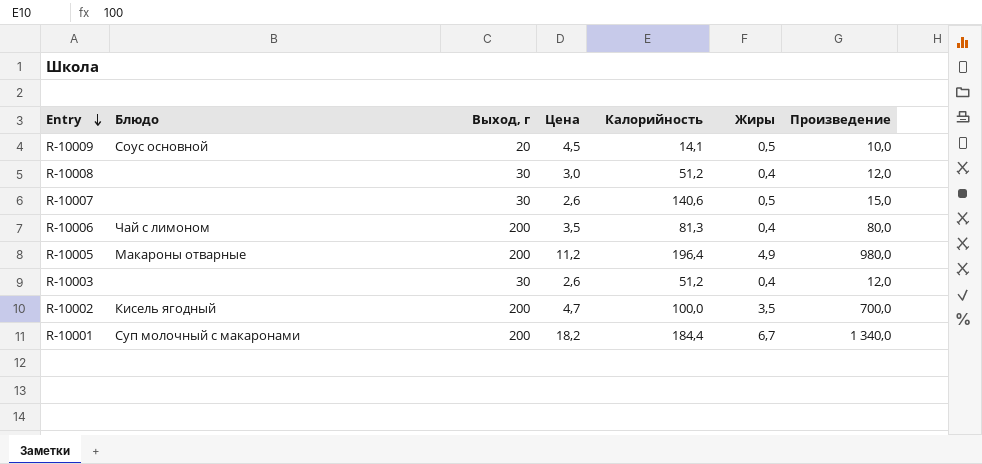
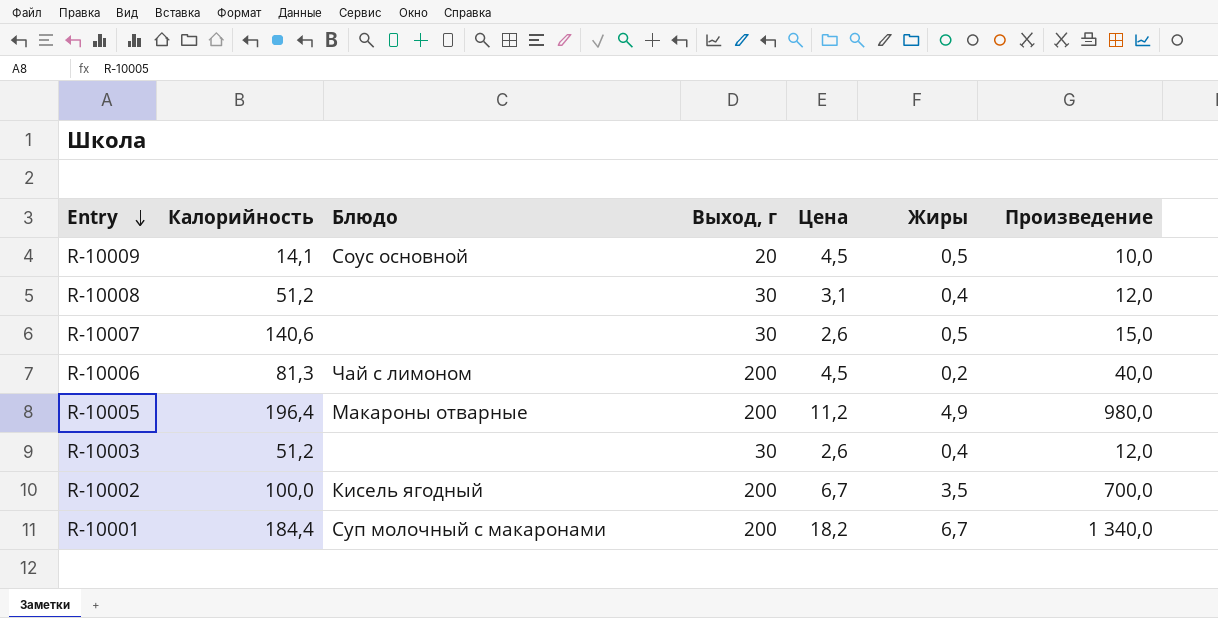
column Калорийность | position: 5 -> 2
R-10008 | Цена: 3,0 -> 3,1
R-10006 | Цена: 3,5 -> 4,5
R-10006 | Жиры: 0,4 -> 0,2
R-10006 | Произведение: 80,0 -> 40,0
R-10002 | Цена: 4,7 -> 6,7

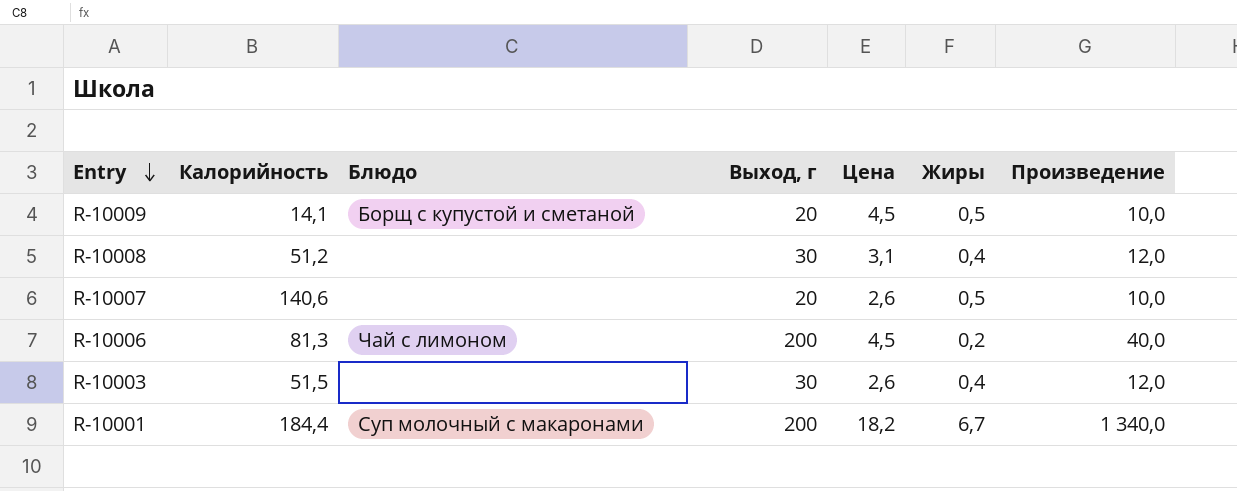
row R-10005: 196,4 | Макароны отварные | 200 | 11,2 | 4,9 | 980,0 -> none
row R-10002: 100,0 | Кисель ягодный | 200 | 6,7 | 3,5 | 700,0 -> none
R-10009 | Блюдо: Соус основной -> Борщ с купустой и сметаной
R-10007 | Выход, г: 30 -> 20
R-10007 | Произведение: 15,0 -> 10,0
R-10003 | Калорийность: 51,2 -> 51,5

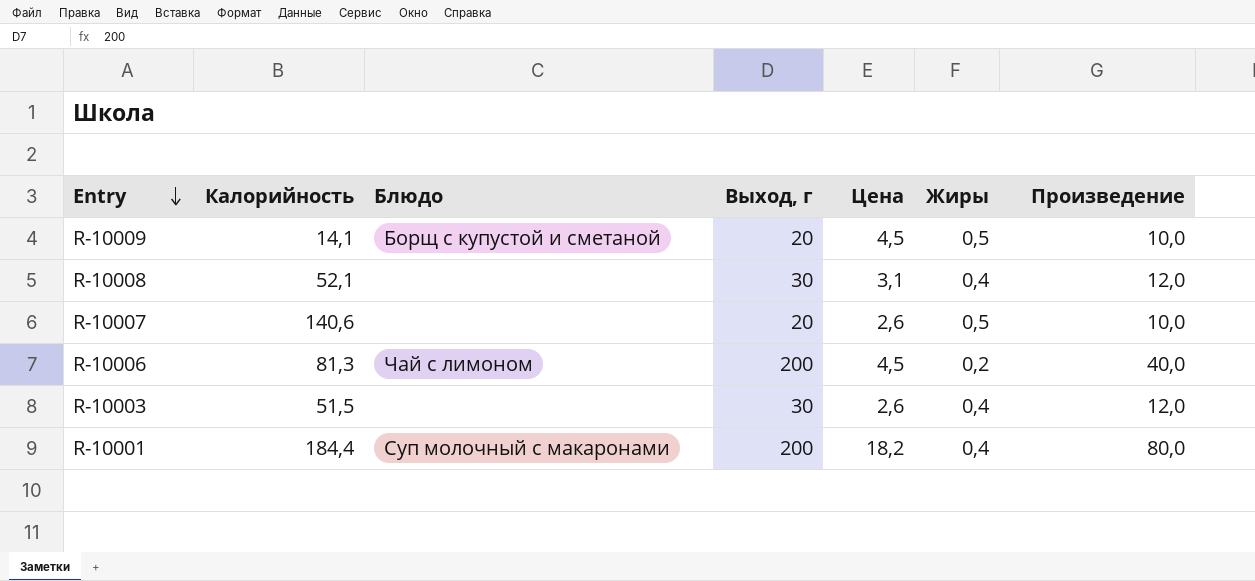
R-10008 | Калорийность: 51,2 -> 52,1
R-10001 | Жиры: 6,7 -> 0,4
R-10001 | Произведение: 1 340,0 -> 80,0

